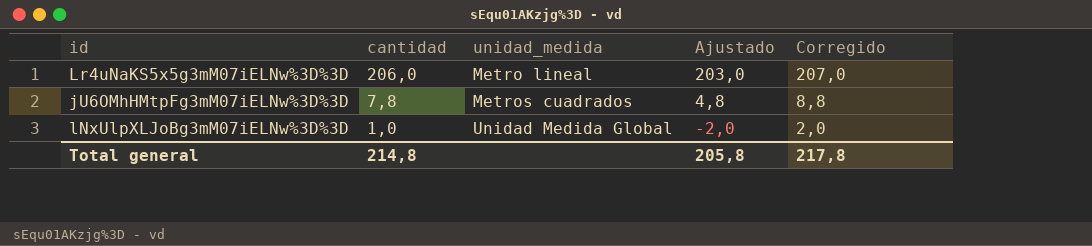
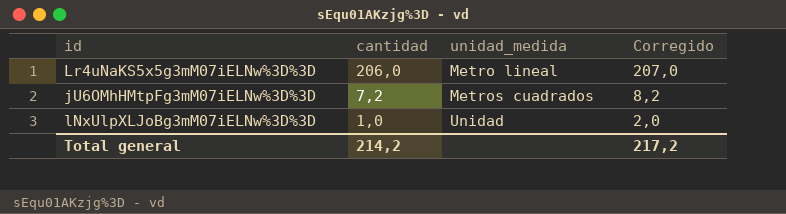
column Ajustado | formula: [cantidad] - 3 -> none
jU6OMhHMtpFg3mM07iELNw%3D%3D | cantidad: 7,8 -> 7,2
jU6OMhHMtpFg3mM07iELNw%3D%3D | Corregido: 8,8 -> 8,2
lNxUlpXLJoBg3mM07iELNw%3D%3D | unidad_medida: Unidad Medida Global -> Unidad
Total general | cantidad: 214,8 -> 214,2
Total general | Corregido: 217,8 -> 217,2

